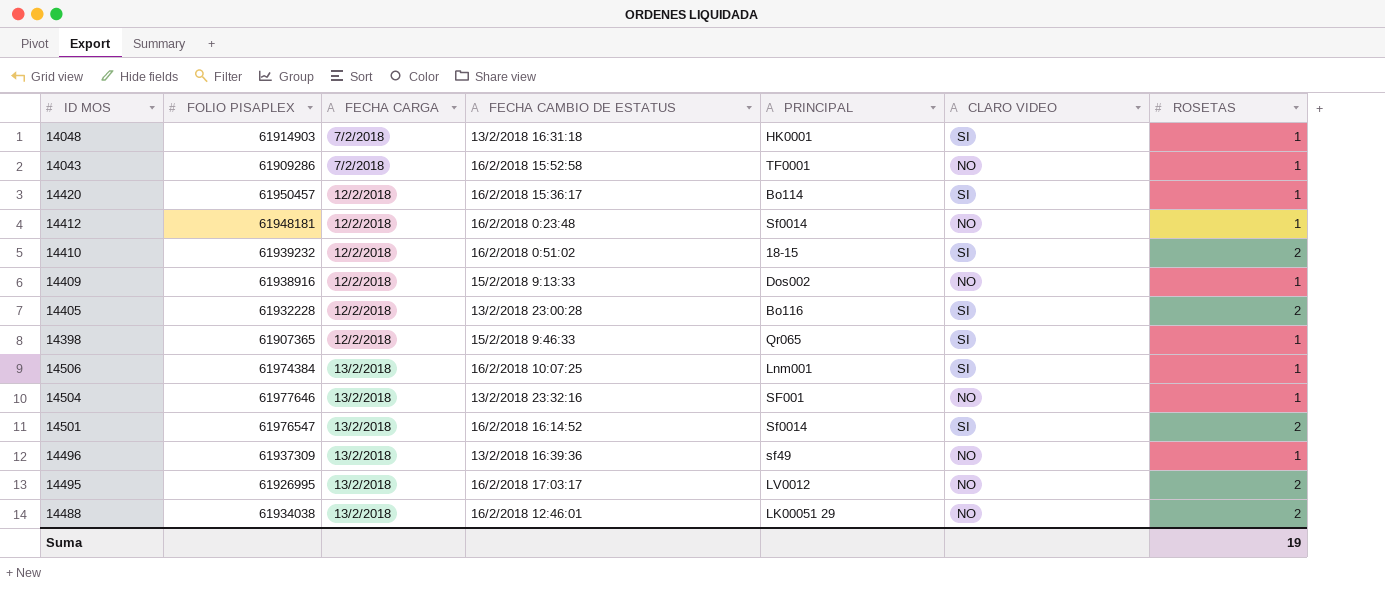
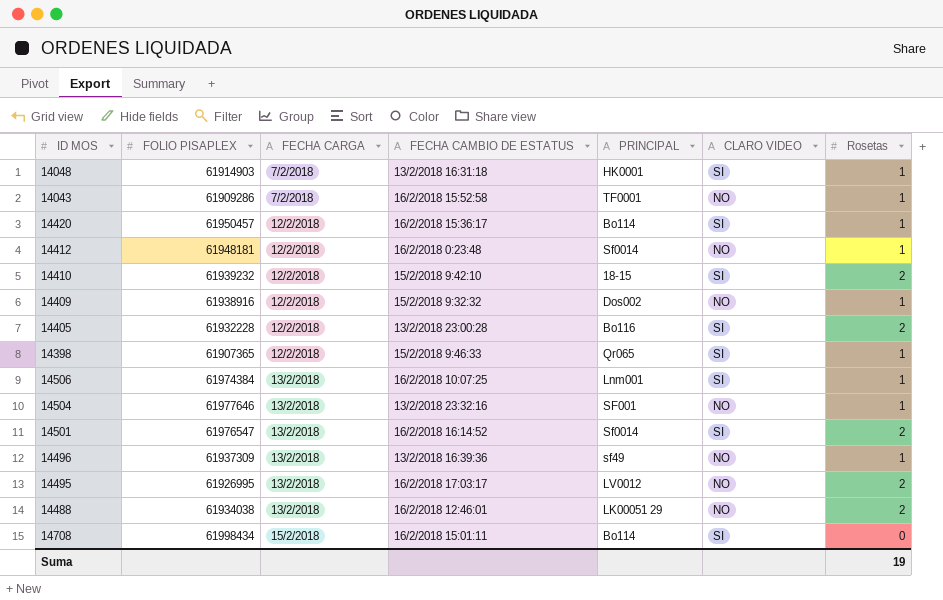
column name: ROSETAS -> Rosetas
14410 | FECHA CAMBIO DE ESTATUS: 16/2/2018 0:51:02 -> 15/2/2018 9:42:10
14409 | FECHA CAMBIO DE ESTATUS: 15/2/2018 9:13:33 -> 15/2/2018 9:32:32
row 14708: none -> 61998434 | 15/2/2018 | 16/2/2018 15:01:11 | Bo114 | SI | 0

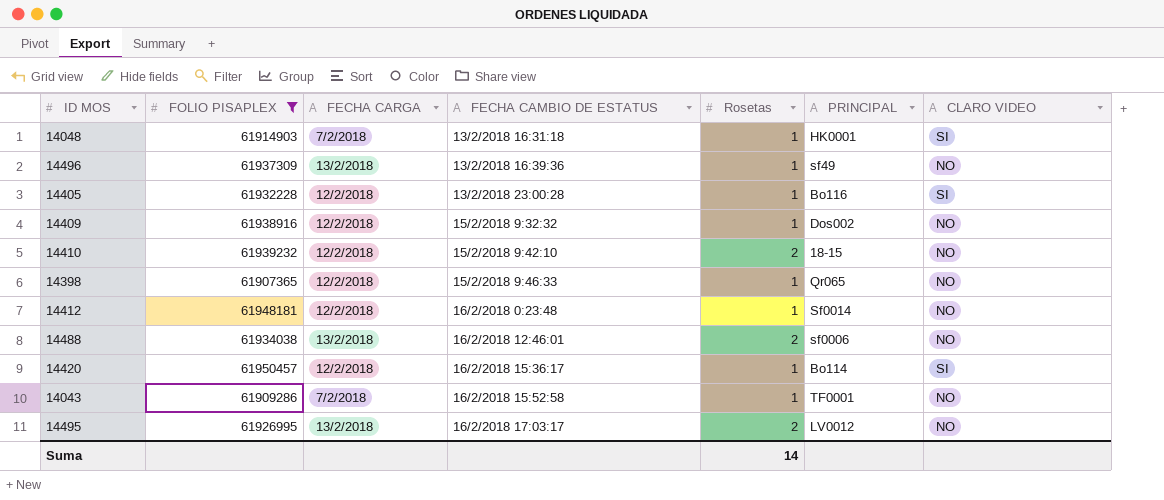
filter: none -> FOLIO PISAPLEX <= 61950457
row order: FECHA CARGA ascending -> FECHA CAMBIO DE ESTATUS ascending
column Rosetas | position: 7 -> 5
14405 | Rosetas: 2 -> 1
14410 | CLARO VIDEO: SI -> NO
14398 | CLARO VIDEO: SI -> NO
14488 | PRINCIPAL: LK00051 29 -> sf0006
Suma | Rosetas: 19 -> 14

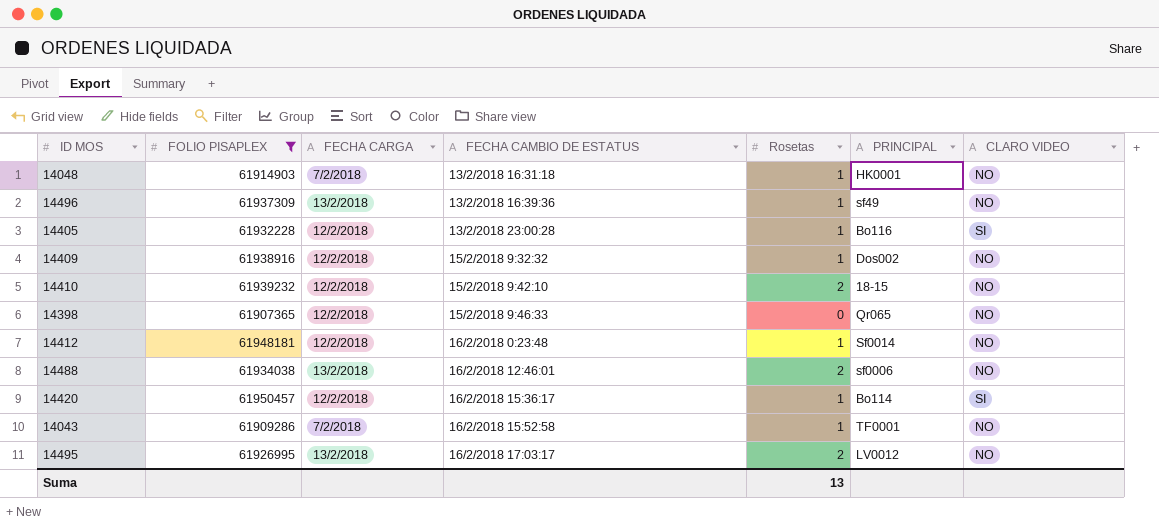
14048 | CLARO VIDEO: SI -> NO
14398 | Rosetas: 1 -> 0
Suma | Rosetas: 14 -> 13

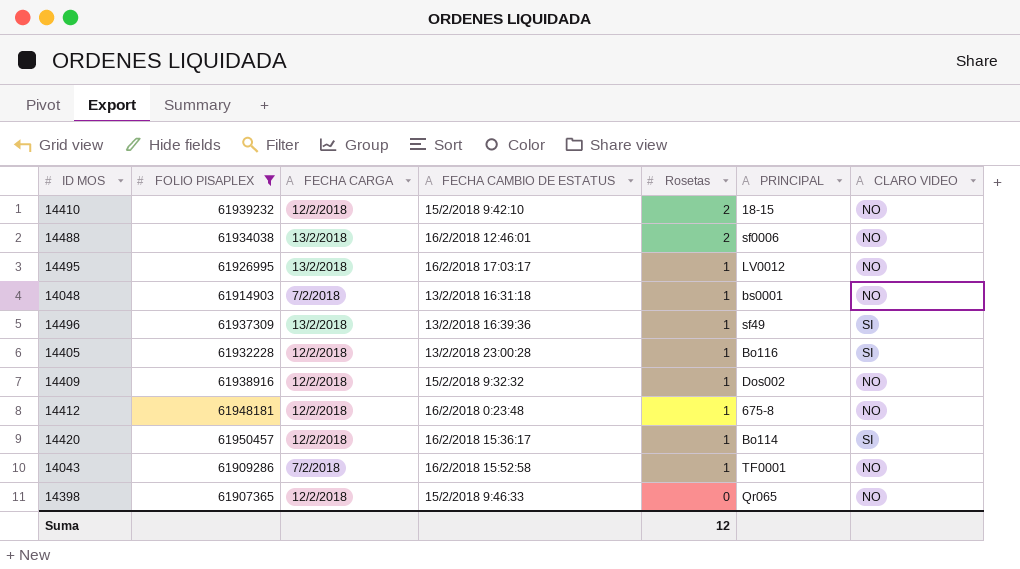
row order: FECHA CAMBIO DE ESTATUS ascending -> Rosetas descending
14495 | Rosetas: 2 -> 1
14048 | PRINCIPAL: HK0001 -> bs0001
14496 | CLARO VIDEO: NO -> SI
14412 | PRINCIPAL: Sf0014 -> 675-8
Suma | Rosetas: 13 -> 12

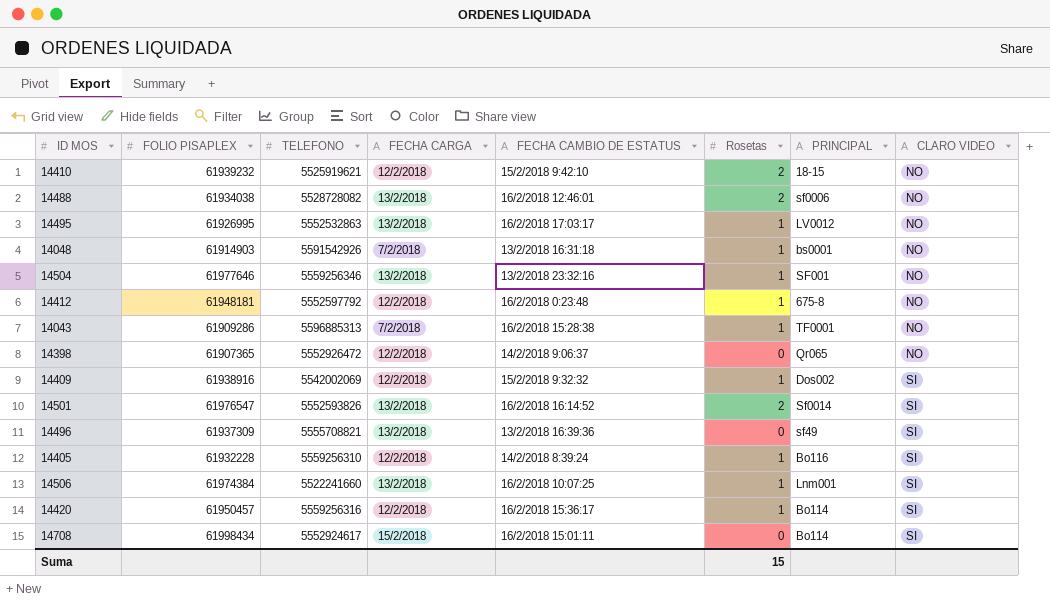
filter: FOLIO PISAPLEX <= 61950457 -> none
row order: Rosetas descending -> CLARO VIDEO ascending
column TELEFONO | position: none -> 3
14043 | FECHA CAMBIO DE ESTATUS: 16/2/2018 15:52:58 -> 16/2/2018 15:28:38
14398 | FECHA CAMBIO DE ESTATUS: 15/2/2018 9:46:33 -> 14/2/2018 9:06:37
14409 | CLARO VIDEO: NO -> SI
14496 | Rosetas: 1 -> 0
14405 | FECHA CAMBIO DE ESTATUS: 13/2/2018 23:00:28 -> 14/2/2018 8:39:24
Suma | Rosetas: 12 -> 15

